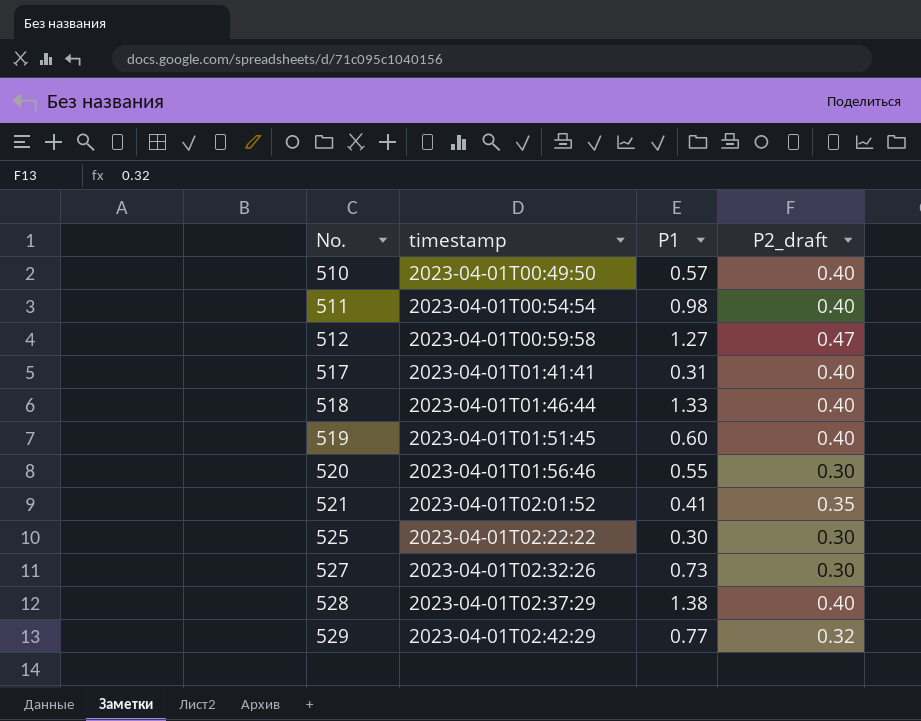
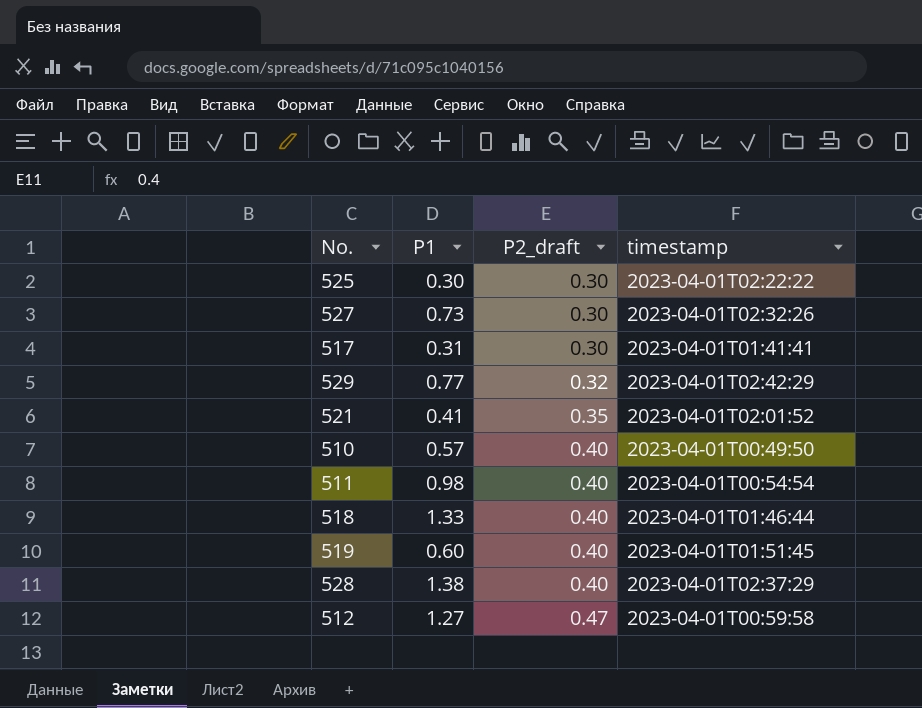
row order: No. ascending -> P2_draft ascending
column timestamp | position: 2 -> 4
row 520: 2023-04-01T01:56:46 | 0.55 | 0.30 -> none
517 | P2_draft: 0.40 -> 0.30

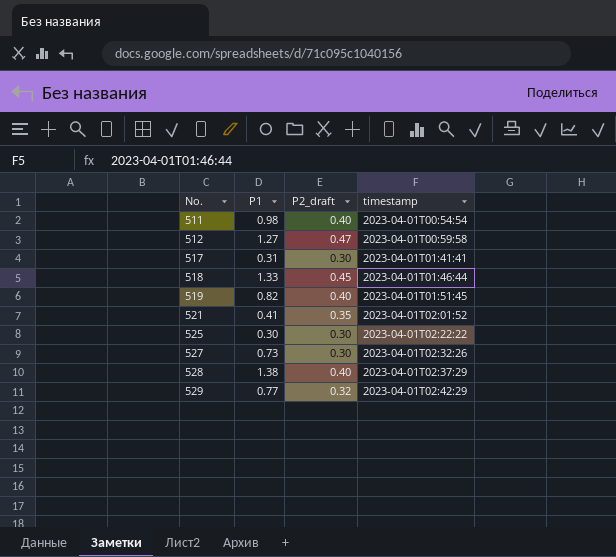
row order: P2_draft ascending -> No. ascending
row 510: 0.57 | 0.40 | 2023-04-01T00:49:50 -> none
518 | P2_draft: 0.40 -> 0.45
519 | P1: 0.60 -> 0.82

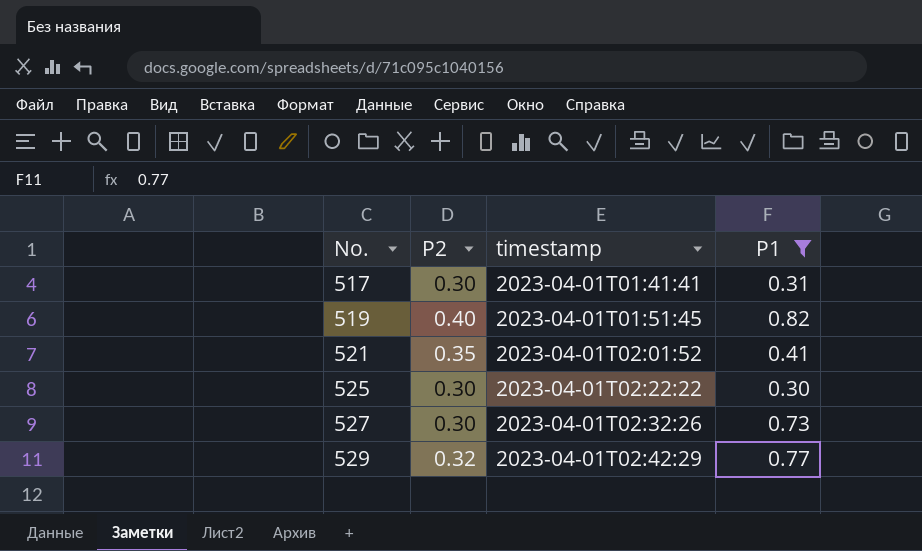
filter: none -> P1 <= 0.82
column name: P2_draft -> P2
column P1 | position: 2 -> 4

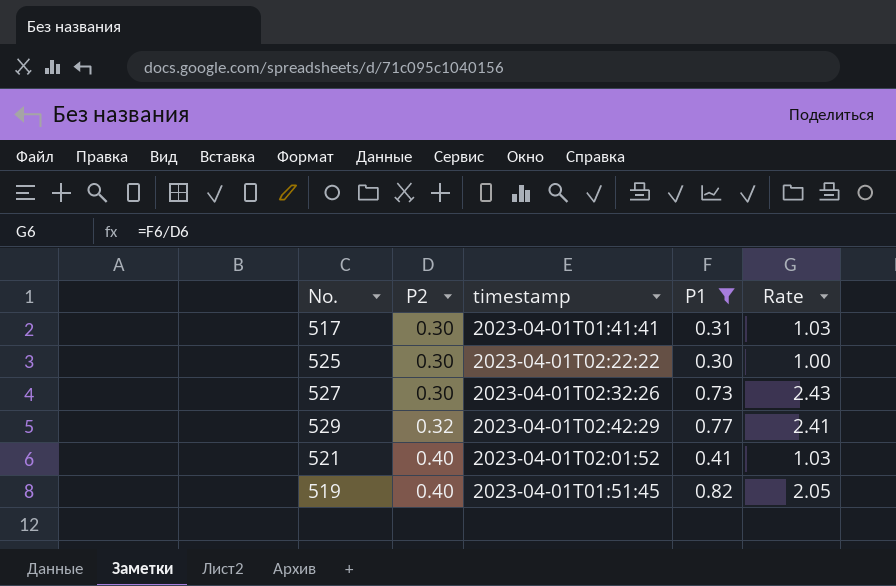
row order: No. ascending -> P2 ascending
column Rate | formula: none -> [P1] / [P2]
521 | P2: 0.35 -> 0.40

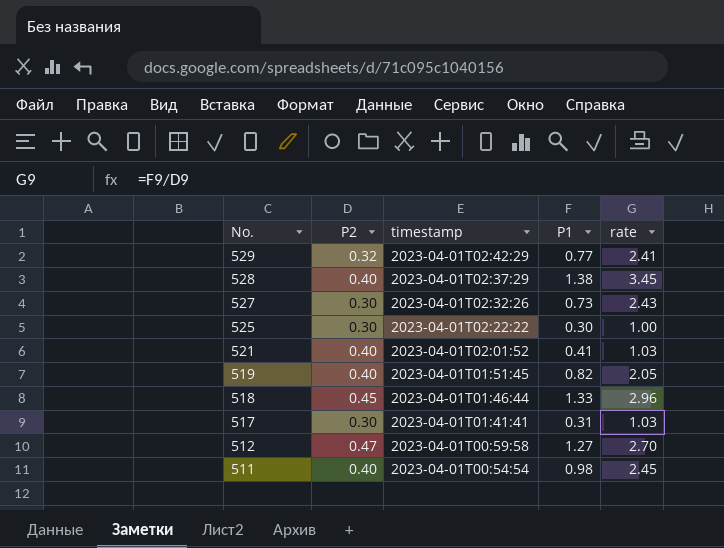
filter: P1 <= 0.82 -> none
row order: P2 ascending -> No. descending
column name: Rate -> rate

